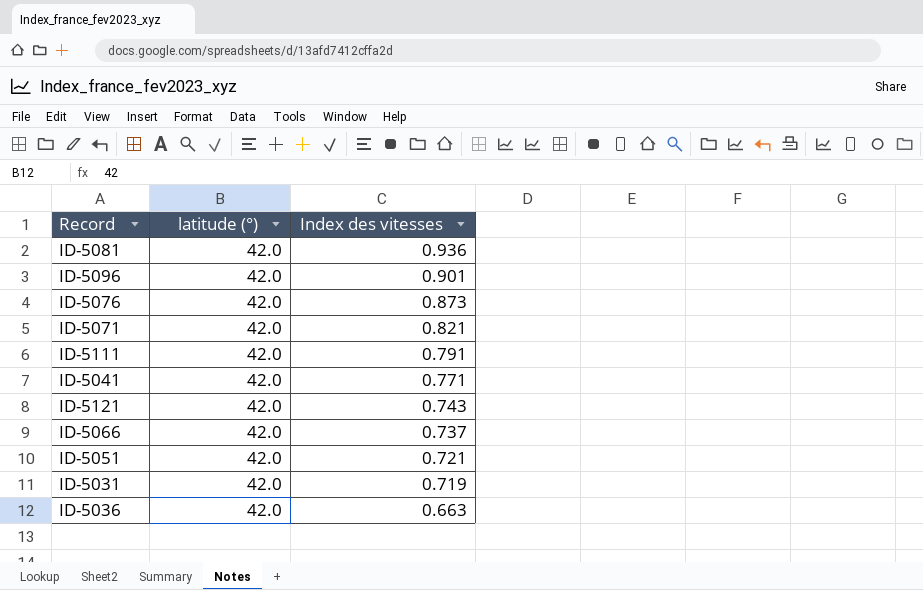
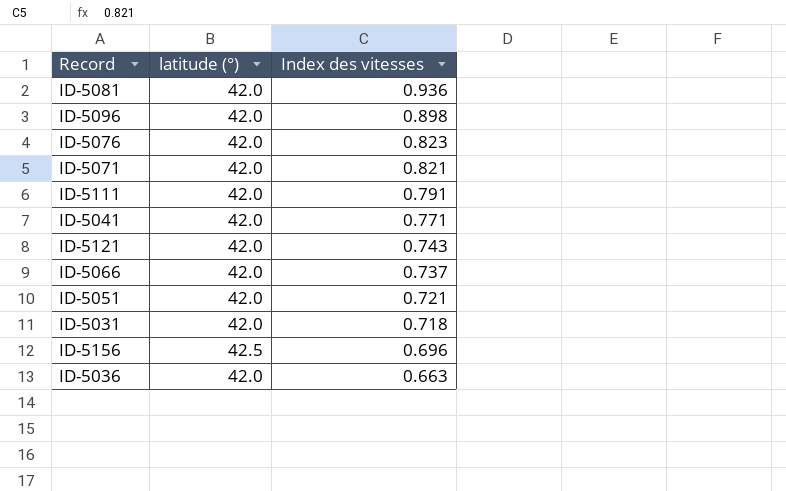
ID-5096 | Index des vitesses: 0.901 -> 0.898
ID-5076 | Index des vitesses: 0.873 -> 0.823
ID-5031 | Index des vitesses: 0.719 -> 0.718
row ID-5156: none -> 42.5 | 0.696

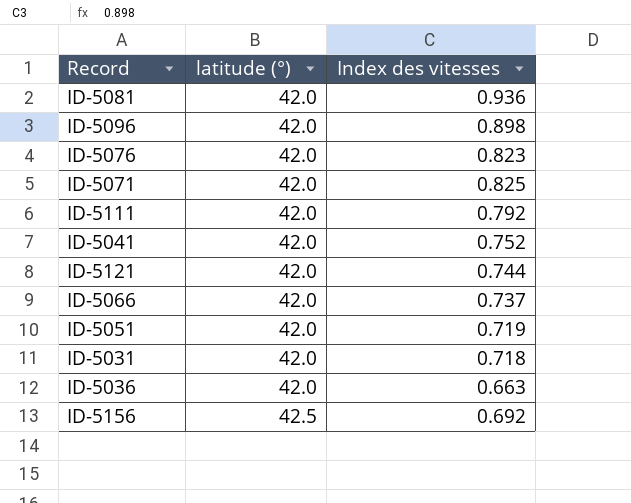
row order: Index des vitesses descending -> latitude (°) ascending
ID-5071 | Index des vitesses: 0.821 -> 0.825
ID-5111 | Index des vitesses: 0.791 -> 0.792
ID-5041 | Index des vitesses: 0.771 -> 0.752
ID-5121 | Index des vitesses: 0.743 -> 0.744
ID-5051 | Index des vitesses: 0.721 -> 0.719
ID-5156 | Index des vitesses: 0.696 -> 0.692

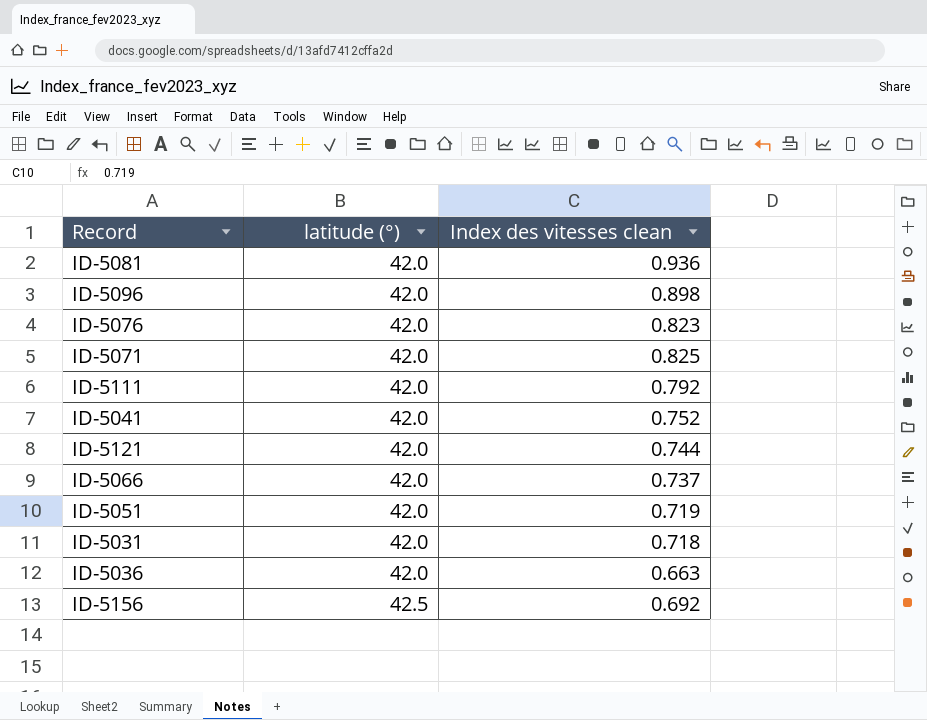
column name: Index des vitesses -> Index des vitesses clean

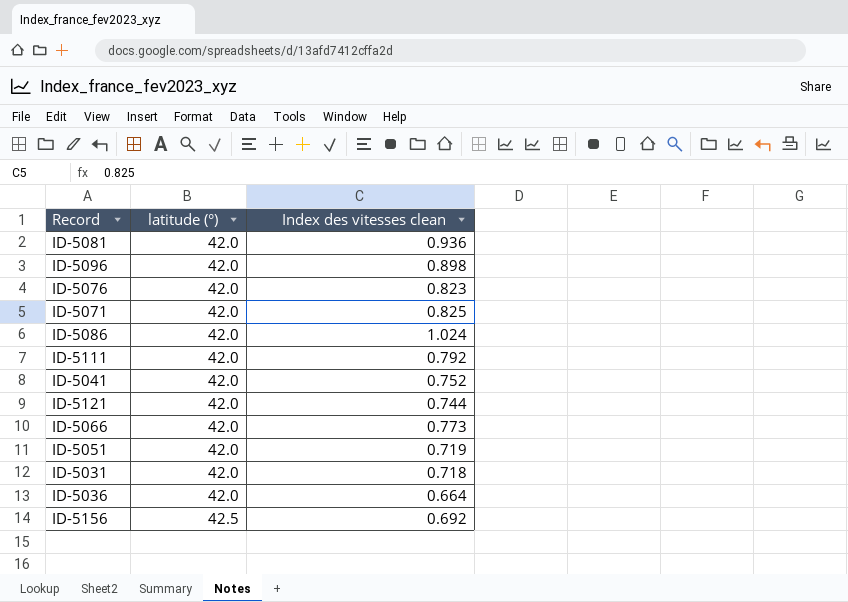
row ID-5086: none -> 42.0 | 1.024
ID-5066 | Index des vitesses clean: 0.737 -> 0.773
ID-5036 | Index des vitesses clean: 0.663 -> 0.664

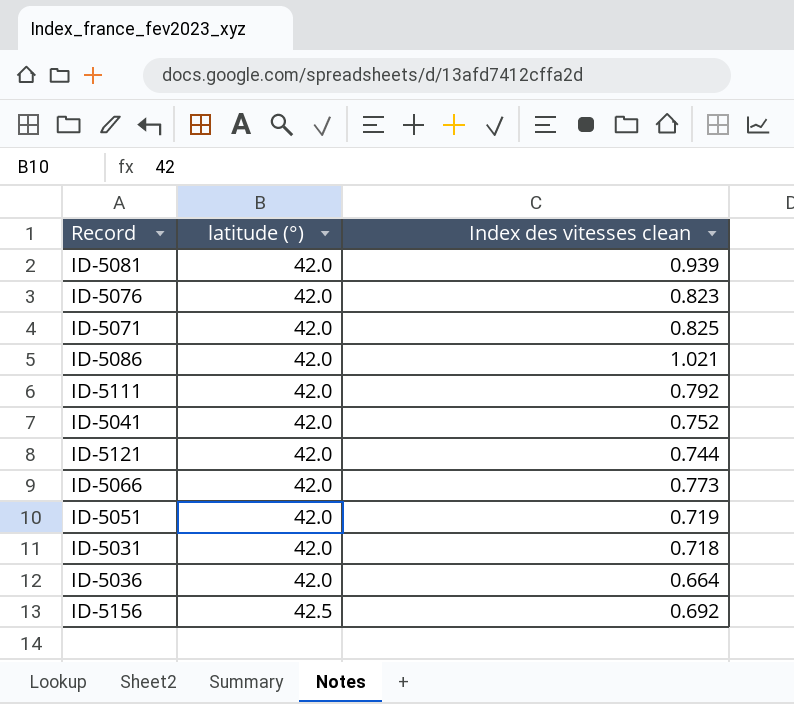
row ID-5096: 42.0 | 0.898 -> none
ID-5081 | Index des vitesses clean: 0.936 -> 0.939
ID-5086 | Index des vitesses clean: 1.024 -> 1.021

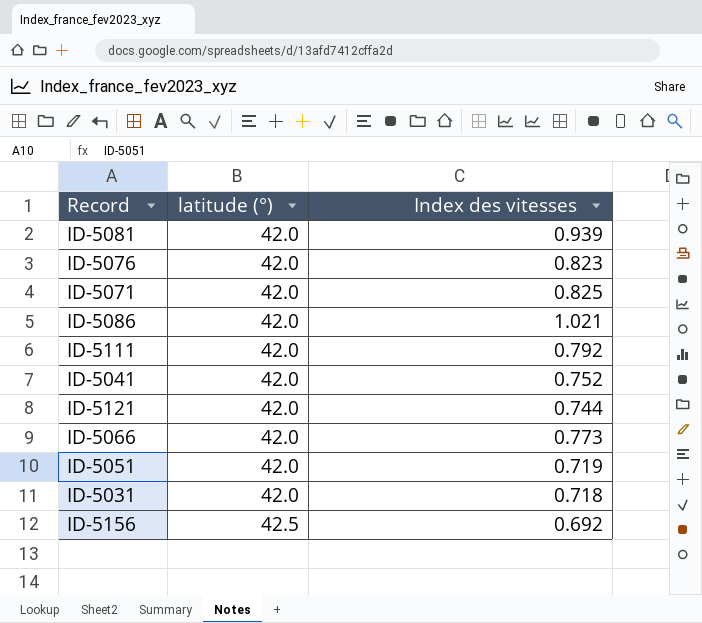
column name: Index des vitesses clean -> Index des vitesses
row ID-5036: 42.0 | 0.664 -> none

